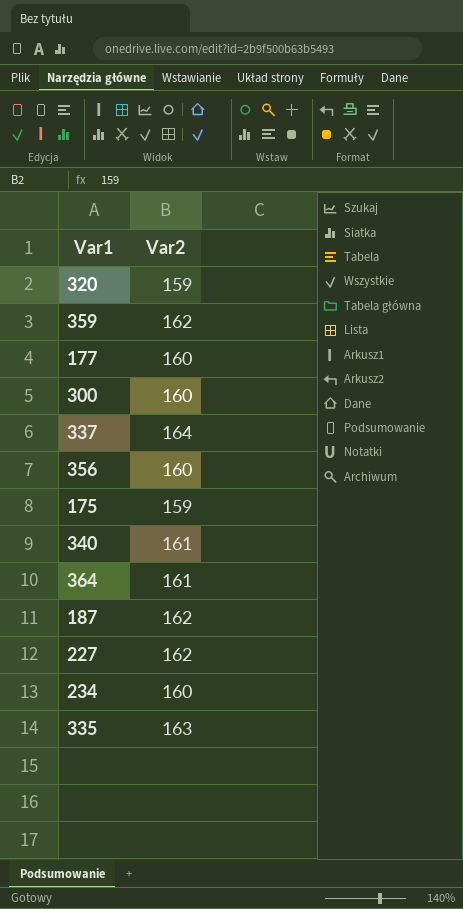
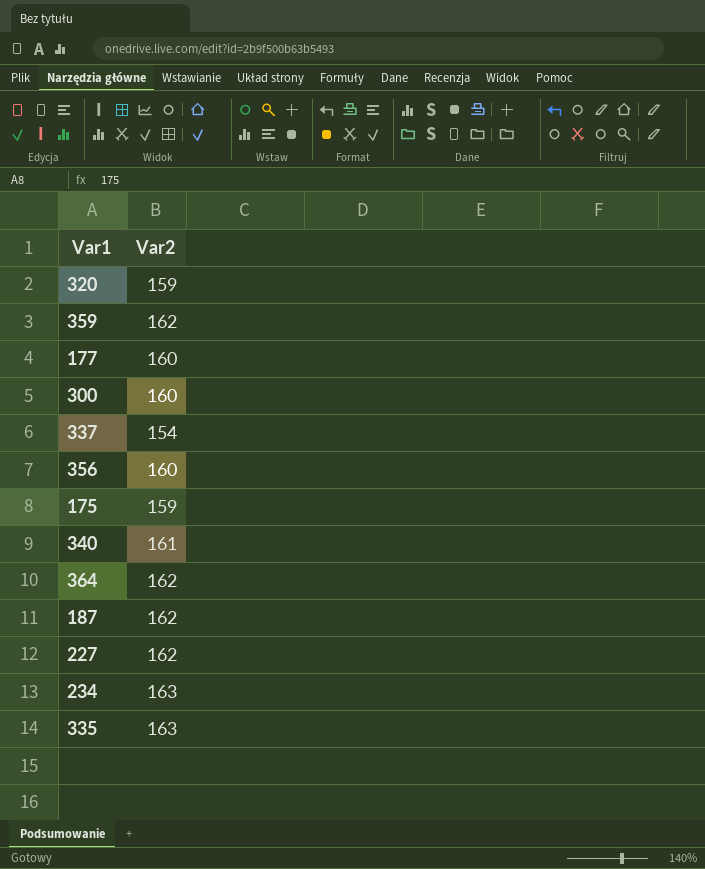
337 | Var2: 164 -> 154
364 | Var2: 161 -> 162
234 | Var2: 160 -> 163

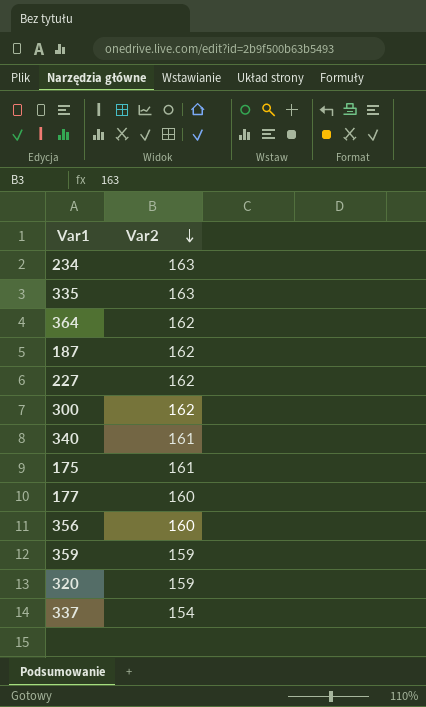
row order: none -> Var2 descending
300 | Var2: 160 -> 162
175 | Var2: 159 -> 161
359 | Var2: 162 -> 159

